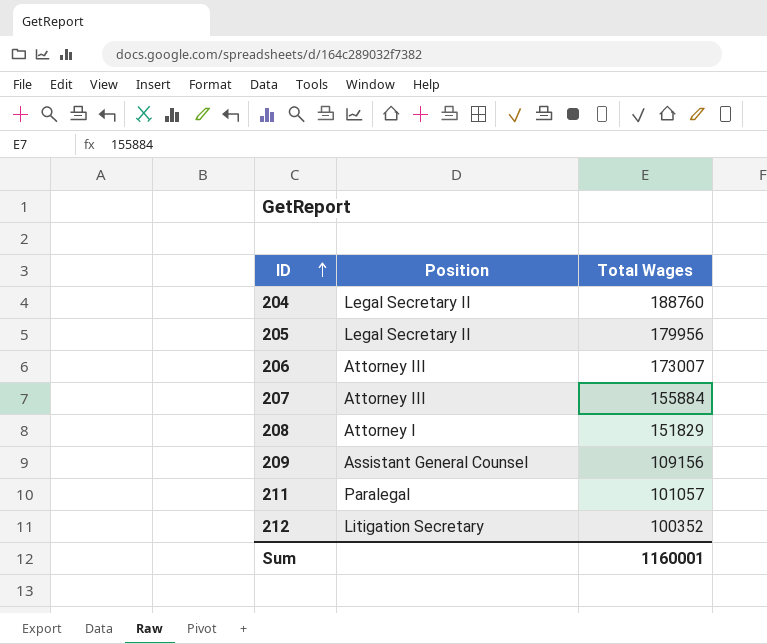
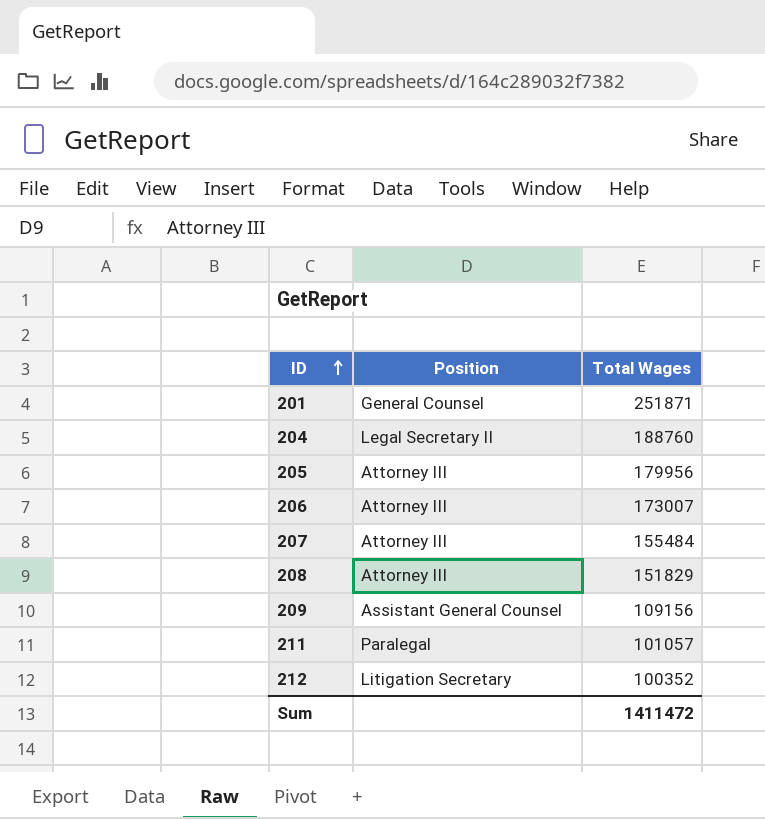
row 201: none -> General Counsel | 251871
205 | Position: Legal Secretary II -> Attorney III
207 | Total Wages: 155884 -> 155484
208 | Position: Attorney I -> Attorney III
Sum | Total Wages: 1160001 -> 1411472

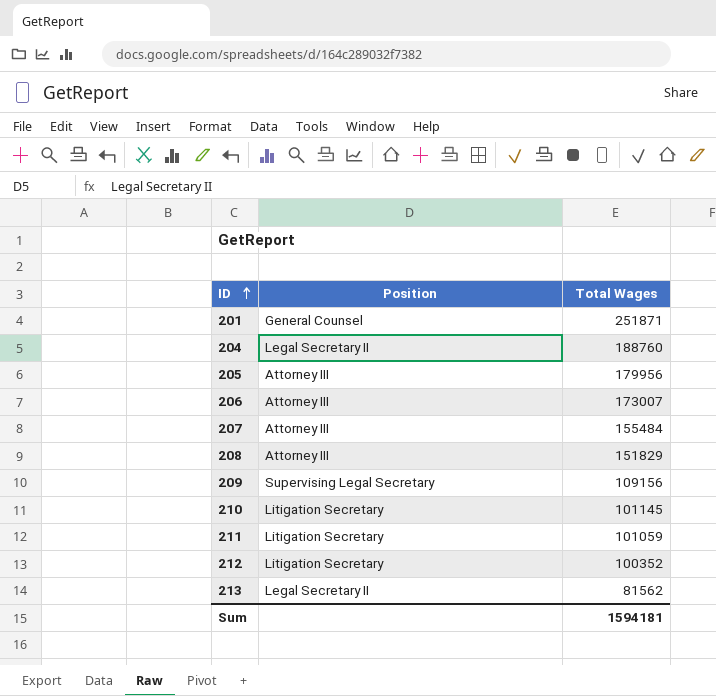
209 | Position: Assistant General Counsel -> Supervising Legal Secretary
row 210: none -> Litigation Secretary | 101145
211 | Position: Paralegal -> Litigation Secretary
211 | Total Wages: 101057 -> 101059
row 213: none -> Legal Secretary II | 81562
Sum | Total Wages: 1411472 -> 1594181

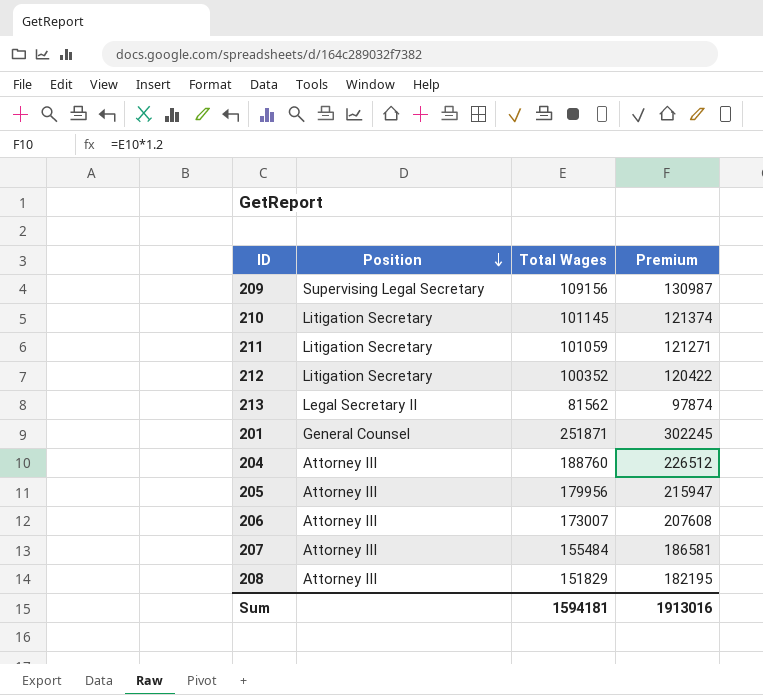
row order: ID ascending -> Position descending
column Premium | formula: none -> [Total Wages] * 1.2
204 | Position: Legal Secretary II -> Attorney III

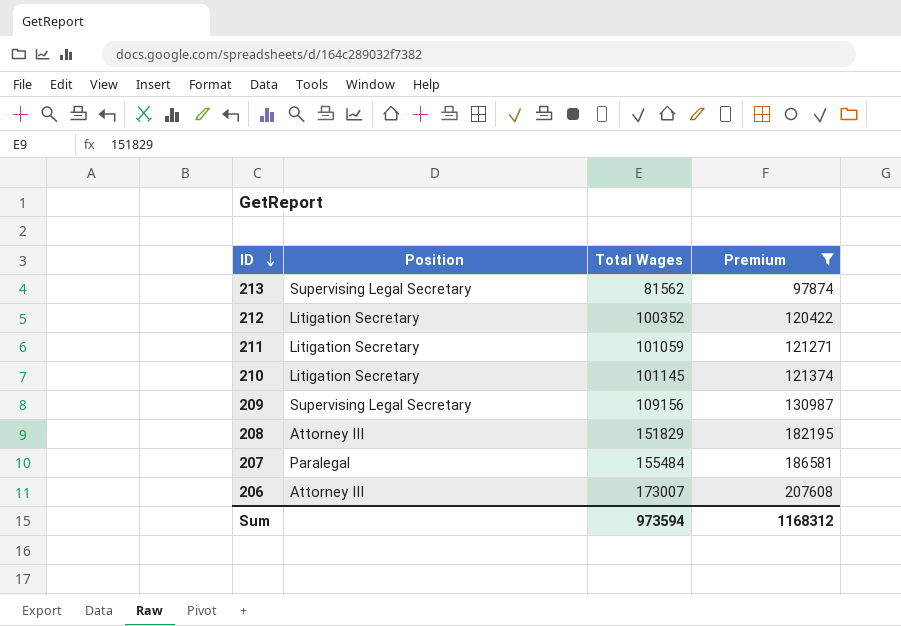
filter: none -> Premium <= 207608
row order: Position descending -> ID descending
213 | Position: Legal Secretary II -> Supervising Legal Secretary
207 | Position: Attorney III -> Paralegal
Sum | Total Wages: 1594181 -> 973594
Sum | Premium: 1913016 -> 1168312

